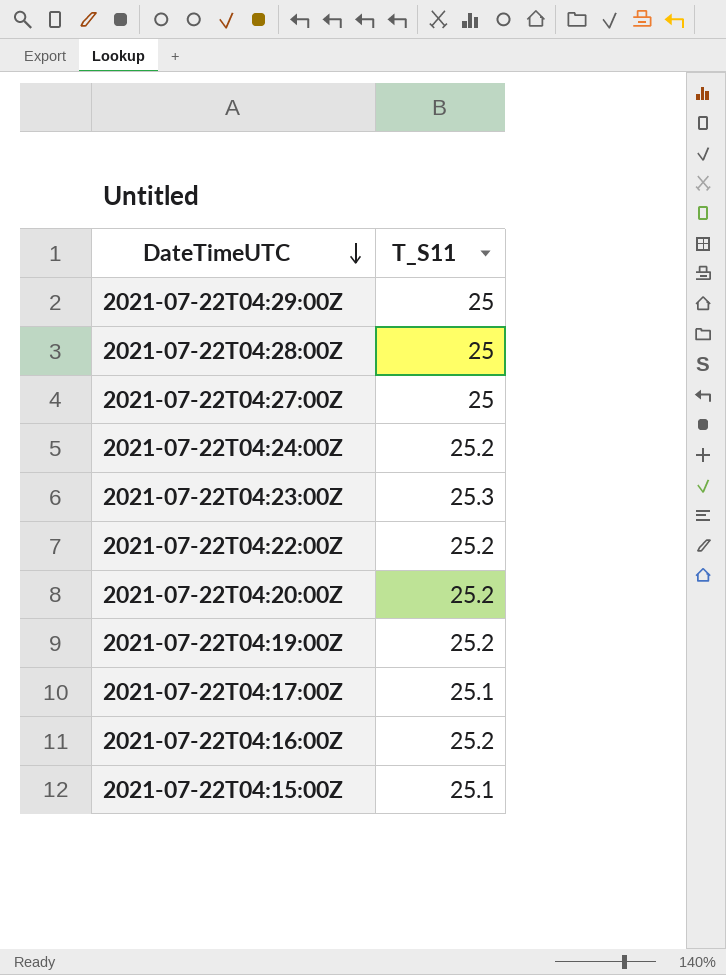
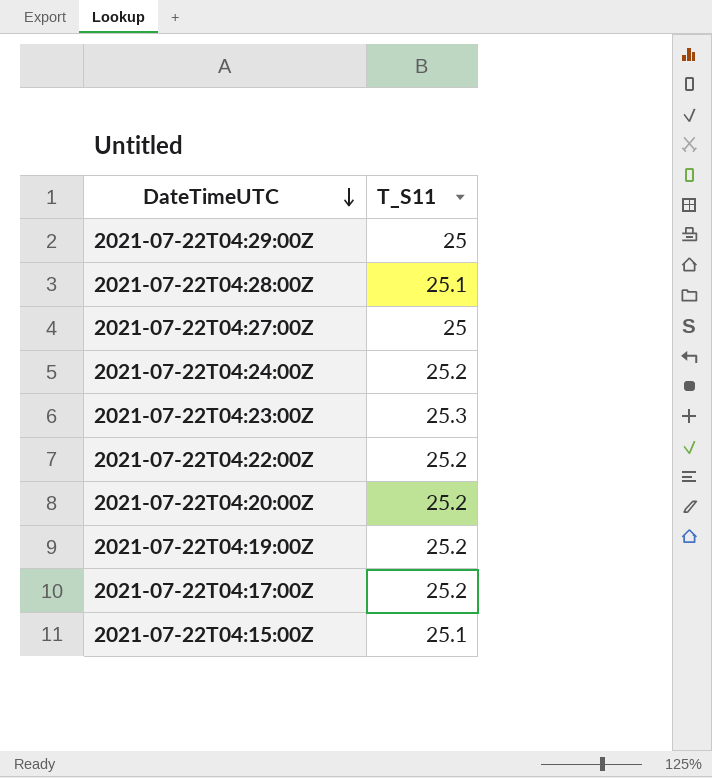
row 2021-07-22T04:16:00Z: 25.2 -> none
2021-07-22T04:28:00Z | T_S11: 25 -> 25.1
2021-07-22T04:17:00Z | T_S11: 25.1 -> 25.2

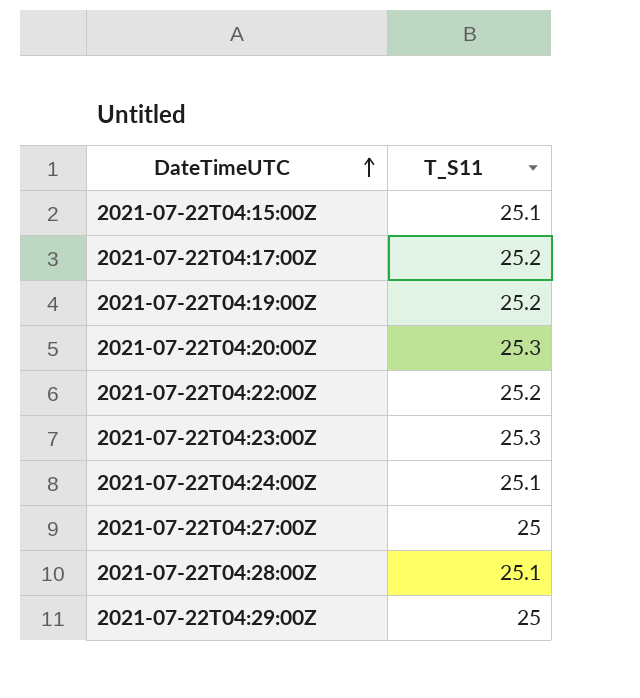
row order: DateTimeUTC descending -> DateTimeUTC ascending
2021-07-22T04:20:00Z | T_S11: 25.2 -> 25.3
2021-07-22T04:24:00Z | T_S11: 25.2 -> 25.1

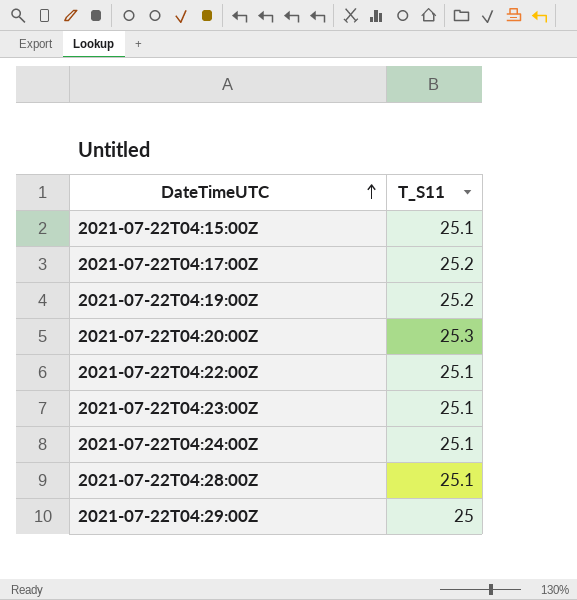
row 2021-07-22T04:27:00Z: 25 -> none
2021-07-22T04:22:00Z | T_S11: 25.2 -> 25.1
2021-07-22T04:23:00Z | T_S11: 25.3 -> 25.1

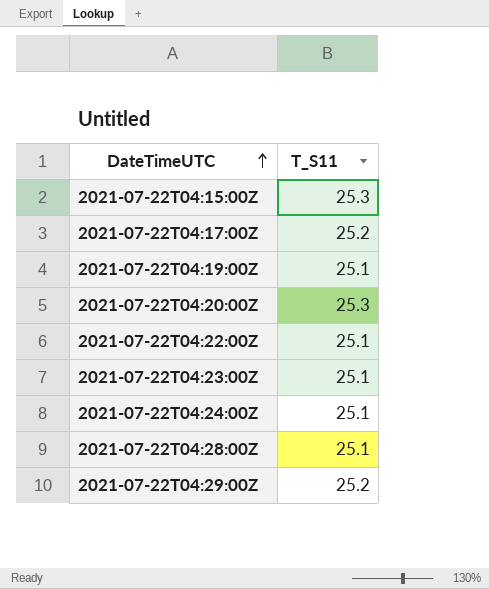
2021-07-22T04:15:00Z | T_S11: 25.1 -> 25.3
2021-07-22T04:19:00Z | T_S11: 25.2 -> 25.1
2021-07-22T04:29:00Z | T_S11: 25 -> 25.2

